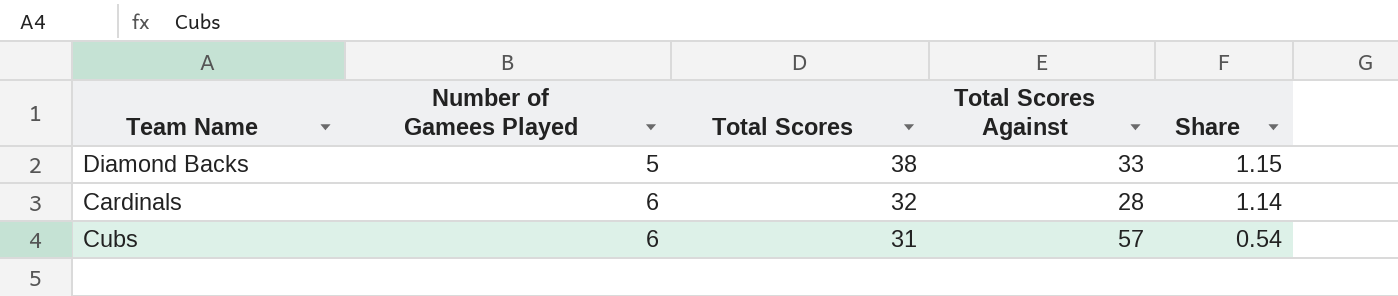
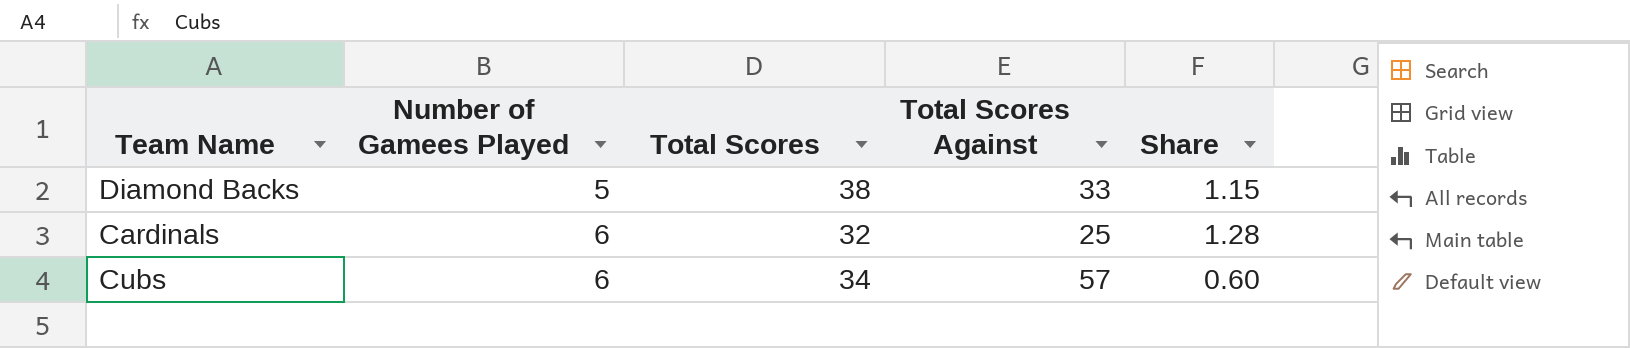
Cardinals | Total Scores Against: 28 -> 25
Cardinals | Share: 1.14 -> 1.28
Cubs | Total Scores: 31 -> 34
Cubs | Share: 0.54 -> 0.60

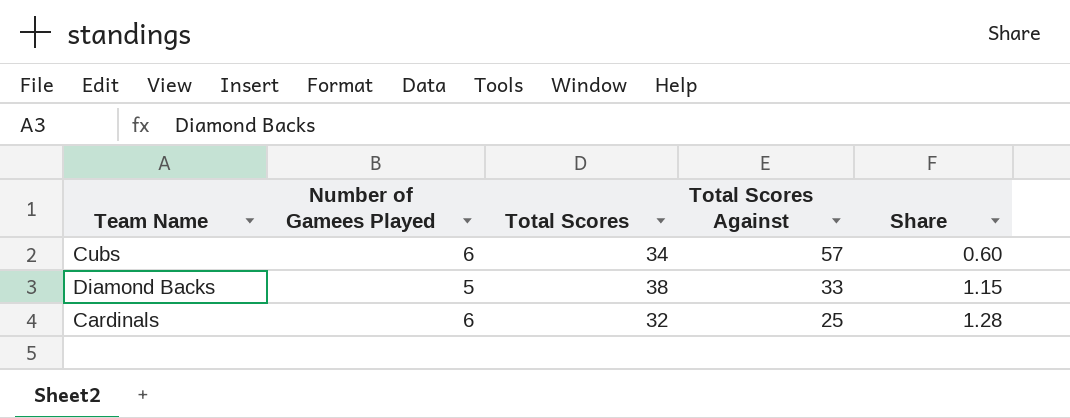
row order: Number of Gamees Played ascending -> Total Scores Against descending

